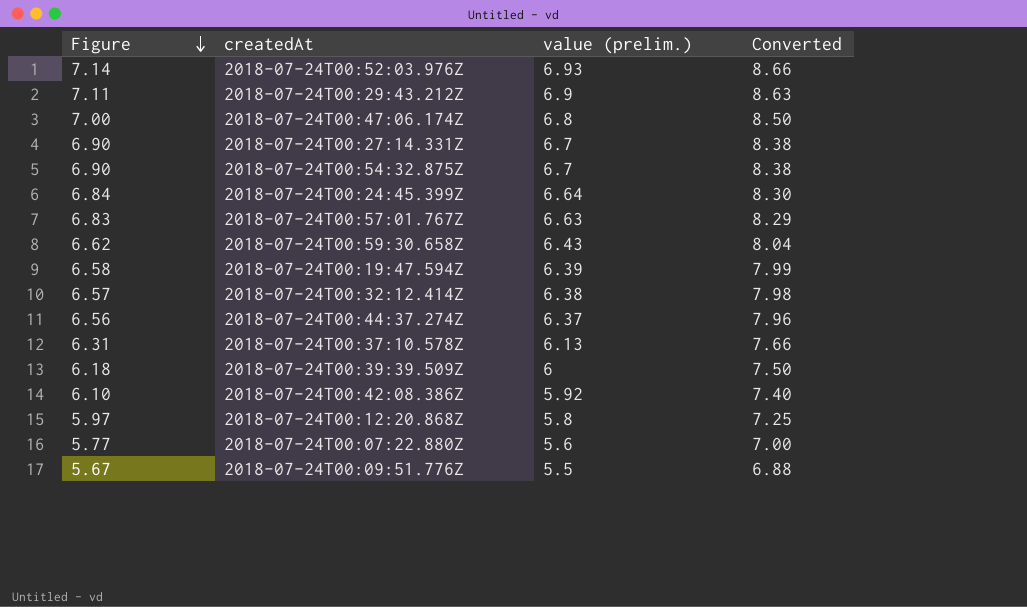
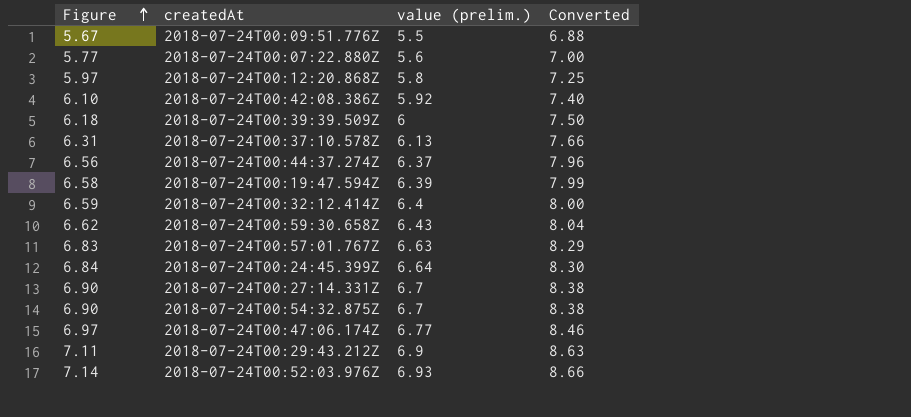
row order: Figure descending -> Figure ascending
2018-07-24T00:32:12.414Z | Figure: 6.57 -> 6.59
2018-07-24T00:32:12.414Z | value (prelim.): 6.38 -> 6.4
2018-07-24T00:32:12.414Z | Converted: 7.98 -> 8.00
2018-07-24T00:47:06.174Z | Figure: 7.00 -> 6.97
2018-07-24T00:47:06.174Z | value (prelim.): 6.8 -> 6.77
2018-07-24T00:47:06.174Z | Converted: 8.50 -> 8.46

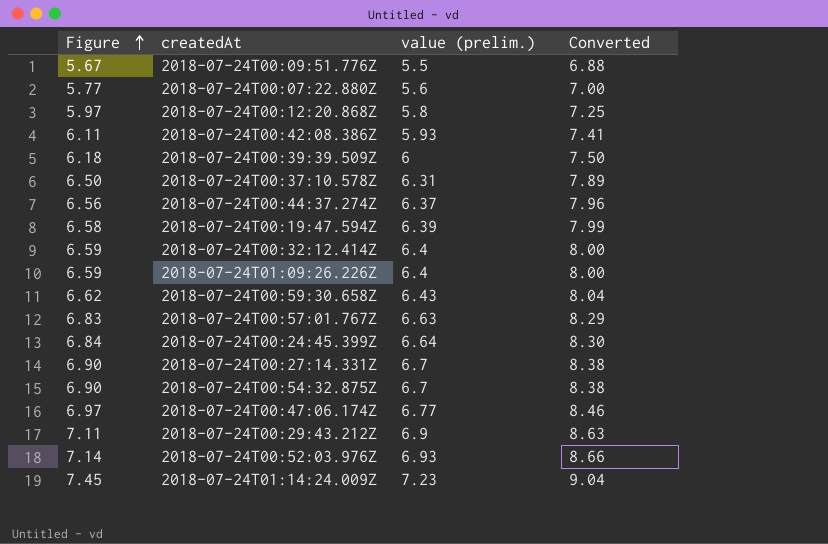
2018-07-24T00:42:08.386Z | Figure: 6.10 -> 6.11
2018-07-24T00:42:08.386Z | value (prelim.): 5.92 -> 5.93
2018-07-24T00:42:08.386Z | Converted: 7.40 -> 7.41
2018-07-24T00:37:10.578Z | Figure: 6.31 -> 6.50
2018-07-24T00:37:10.578Z | value (prelim.): 6.13 -> 6.31
2018-07-24T00:37:10.578Z | Converted: 7.66 -> 7.89
row 2018-07-24T01:09:26.226Z: none -> 6.59 | 6.4 | 8.00
row 2018-07-24T01:14:24.009Z: none -> 7.45 | 7.23 | 9.04

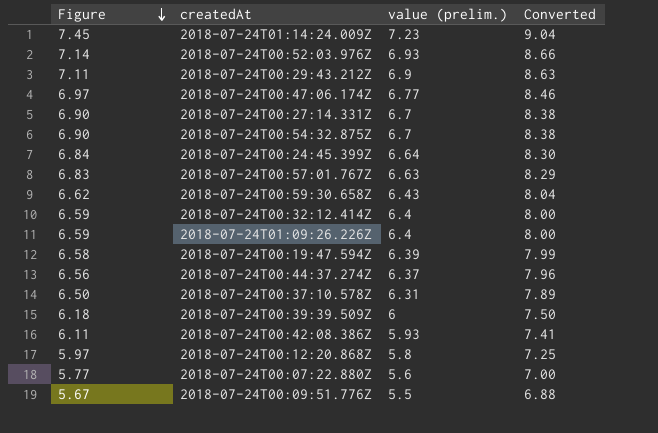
row order: Figure ascending -> Figure descending

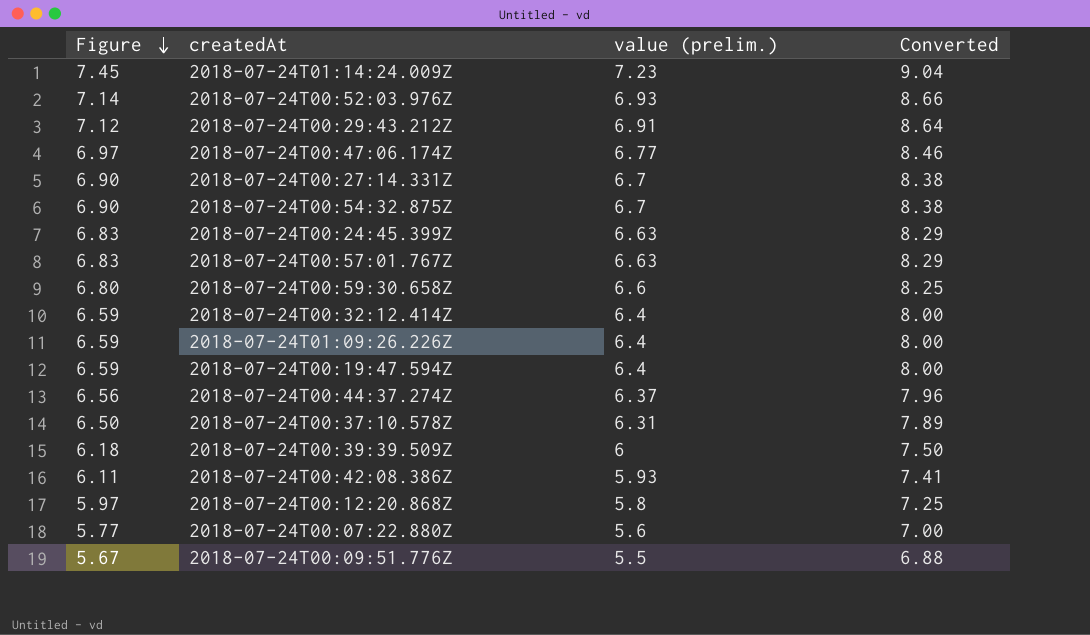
2018-07-24T00:29:43.212Z | Figure: 7.11 -> 7.12
2018-07-24T00:29:43.212Z | value (prelim.): 6.9 -> 6.91
2018-07-24T00:29:43.212Z | Converted: 8.63 -> 8.64
2018-07-24T00:24:45.399Z | Figure: 6.84 -> 6.83
2018-07-24T00:24:45.399Z | value (prelim.): 6.64 -> 6.63
2018-07-24T00:24:45.399Z | Converted: 8.30 -> 8.29
2018-07-24T00:59:30.658Z | Figure: 6.62 -> 6.80
2018-07-24T00:59:30.658Z | value (prelim.): 6.43 -> 6.6
2018-07-24T00:59:30.658Z | Converted: 8.04 -> 8.25
2018-07-24T00:19:47.594Z | Figure: 6.58 -> 6.59
2018-07-24T00:19:47.594Z | value (prelim.): 6.39 -> 6.4
2018-07-24T00:19:47.594Z | Converted: 7.99 -> 8.00

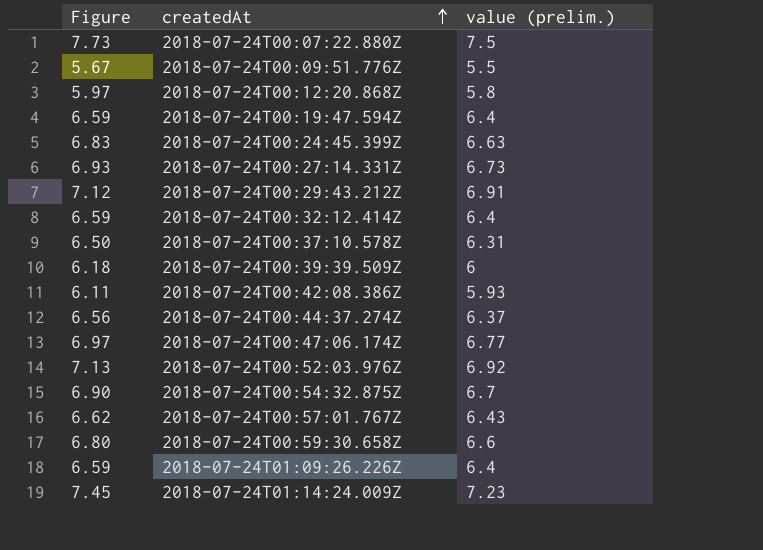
row order: Figure descending -> createdAt ascending
column Converted | formula: [value (prelim.)] * 1.25 -> none
2018-07-24T00:07:22.880Z | Figure: 5.77 -> 7.73
2018-07-24T00:07:22.880Z | value (prelim.): 5.6 -> 7.5
2018-07-24T00:27:14.331Z | Figure: 6.90 -> 6.93
2018-07-24T00:27:14.331Z | value (prelim.): 6.7 -> 6.73
2018-07-24T00:52:03.976Z | Figure: 7.14 -> 7.13
2018-07-24T00:52:03.976Z | value (prelim.): 6.93 -> 6.92
2018-07-24T00:57:01.767Z | Figure: 6.83 -> 6.62
2018-07-24T00:57:01.767Z | value (prelim.): 6.63 -> 6.43

